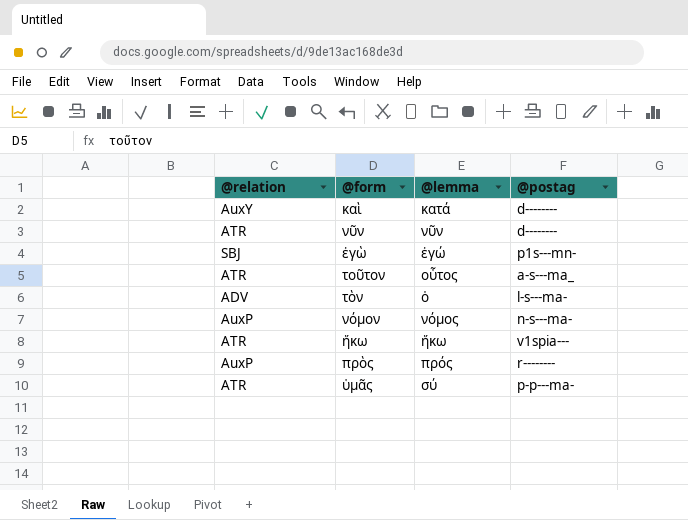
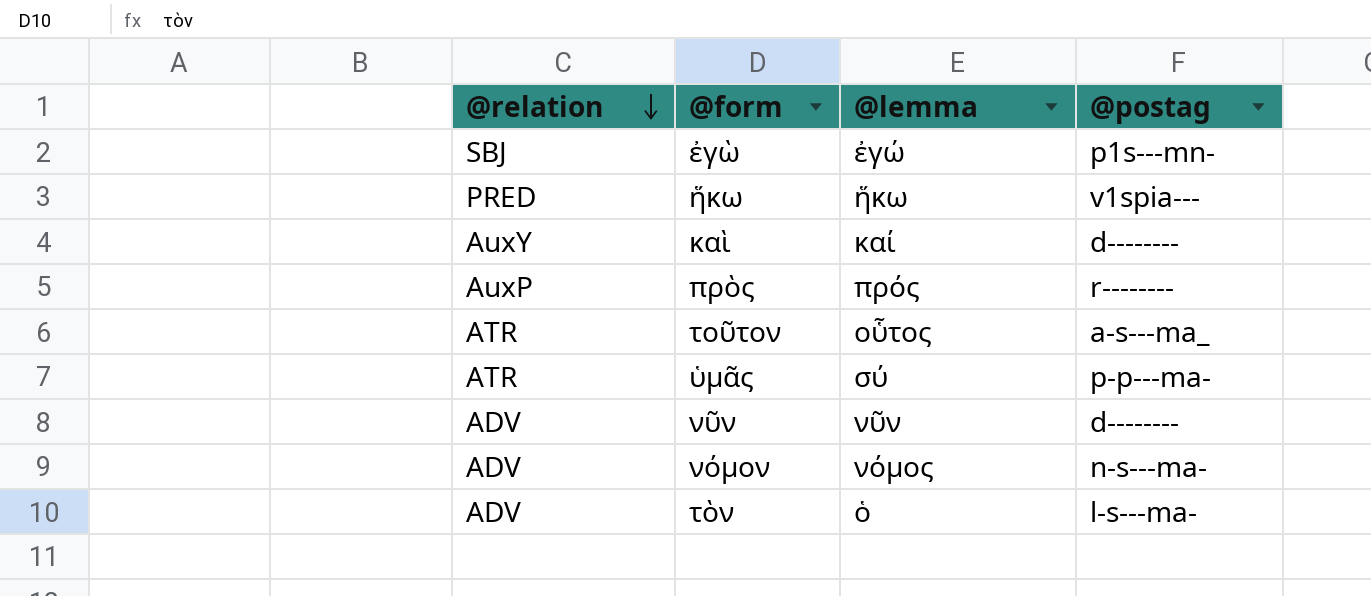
row order: none -> @relation descending
ἥκω | @relation: ATR -> PRED
καὶ | @lemma: κατά -> καί
νῦν | @relation: ATR -> ADV
νόμον | @relation: AuxP -> ADV

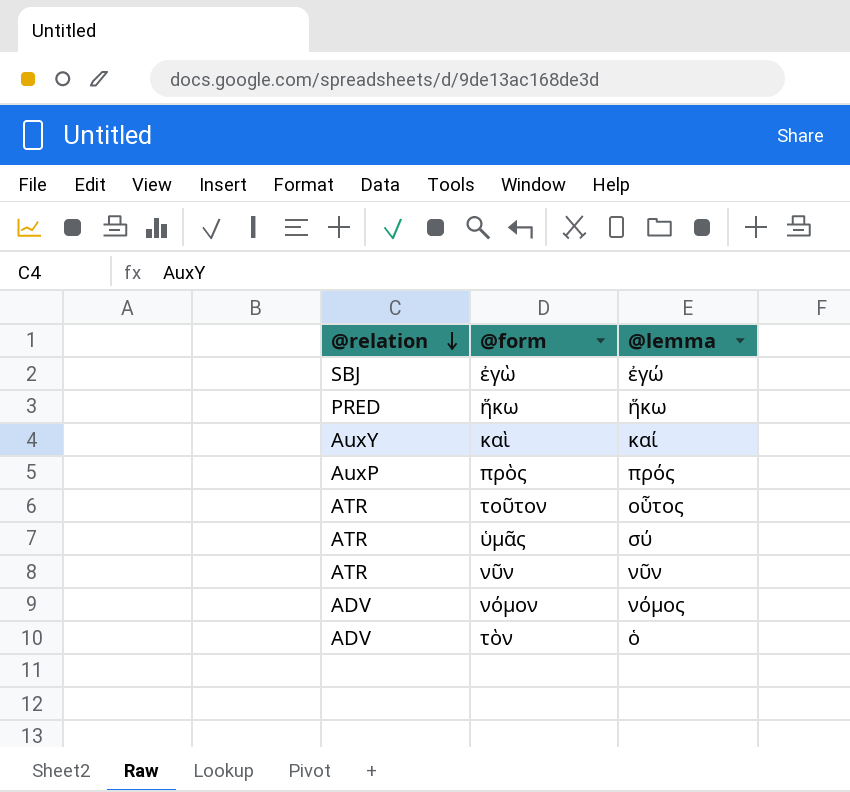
column @postag | position: 4 -> none
νῦν | @relation: ADV -> ATR

